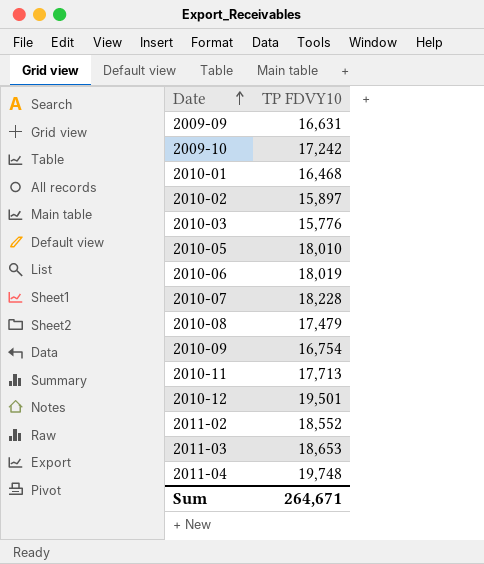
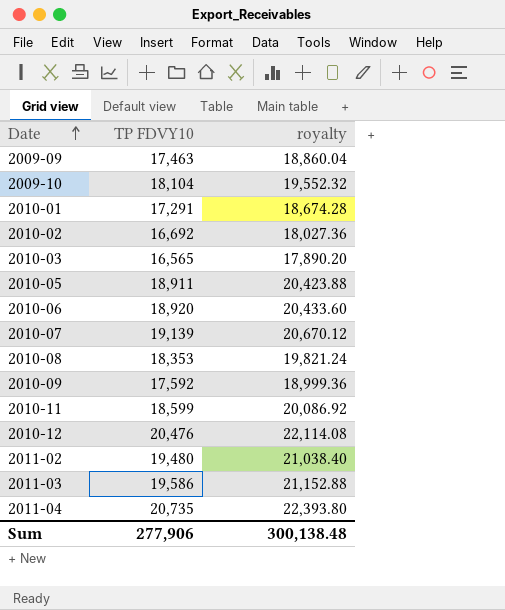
column royalty | formula: none -> [TP FDVY10] * 1.08
2009-09 | TP FDVY10: 16,631 -> 17,463
2009-10 | TP FDVY10: 17,242 -> 18,104
2010-01 | TP FDVY10: 16,468 -> 17,291
2010-02 | TP FDVY10: 15,897 -> 16,692
2010-03 | TP FDVY10: 15,776 -> 16,565
2010-05 | TP FDVY10: 18,010 -> 18,911
2010-06 | TP FDVY10: 18,019 -> 18,920
2010-07 | TP FDVY10: 18,228 -> 19,139
2010-08 | TP FDVY10: 17,479 -> 18,353
2010-09 | TP FDVY10: 16,754 -> 17,592
2010-11 | TP FDVY10: 17,713 -> 18,599
2010-12 | TP FDVY10: 19,501 -> 20,476
2011-02 | TP FDVY10: 18,552 -> 19,480
2011-03 | TP FDVY10: 18,653 -> 19,586
2011-04 | TP FDVY10: 19,748 -> 20,735
Sum | TP FDVY10: 264,671 -> 277,906

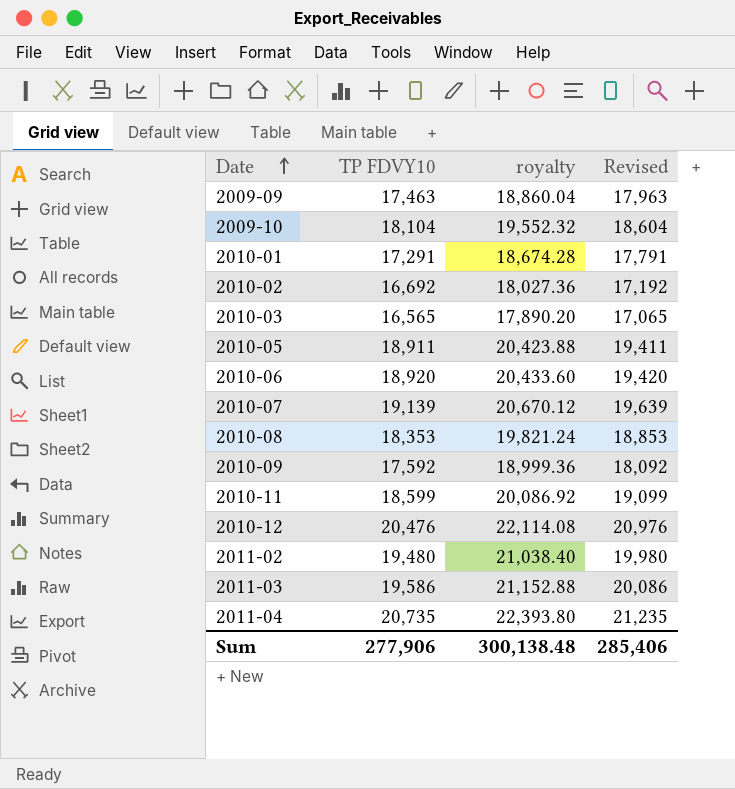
column Revised | formula: none -> [TP FDVY10] + 500

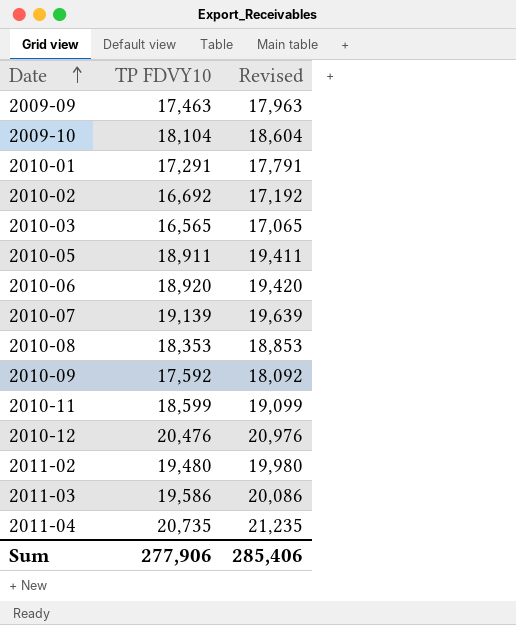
column royalty | formula: [TP FDVY10] * 1.08 -> none

